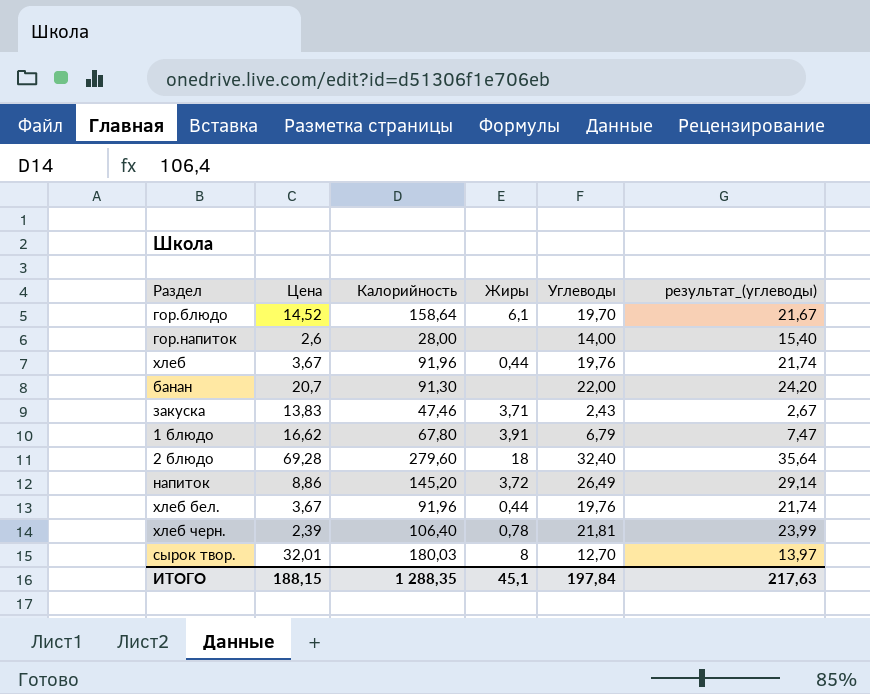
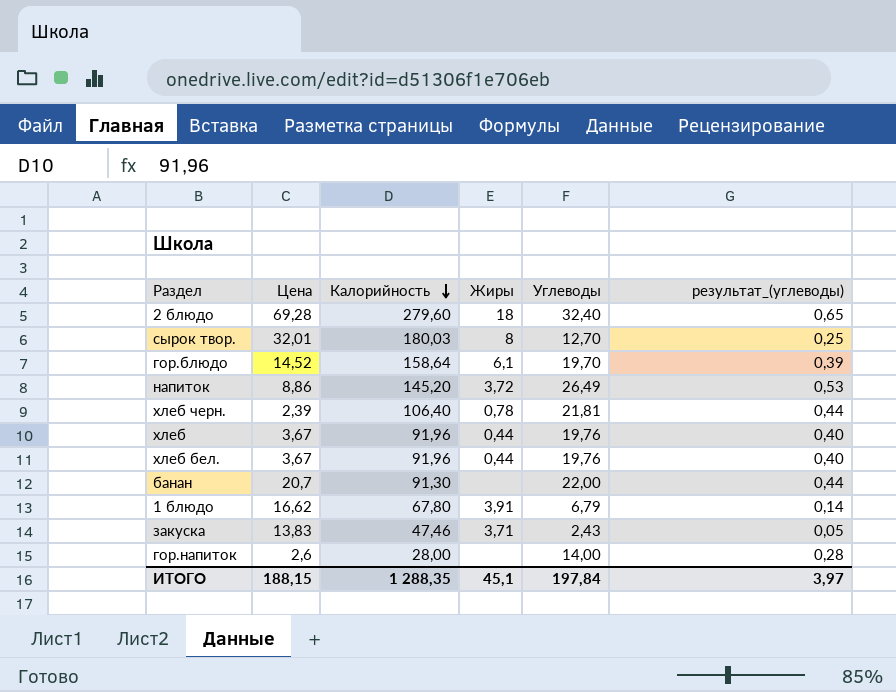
row order: none -> Калорийность descending
column результат_(углеводы) | formula: [Углеводы] * 1,1 -> [Углеводы] * 0,02
ИТОГО | результат_(углеводы): 217,63 -> 3,97

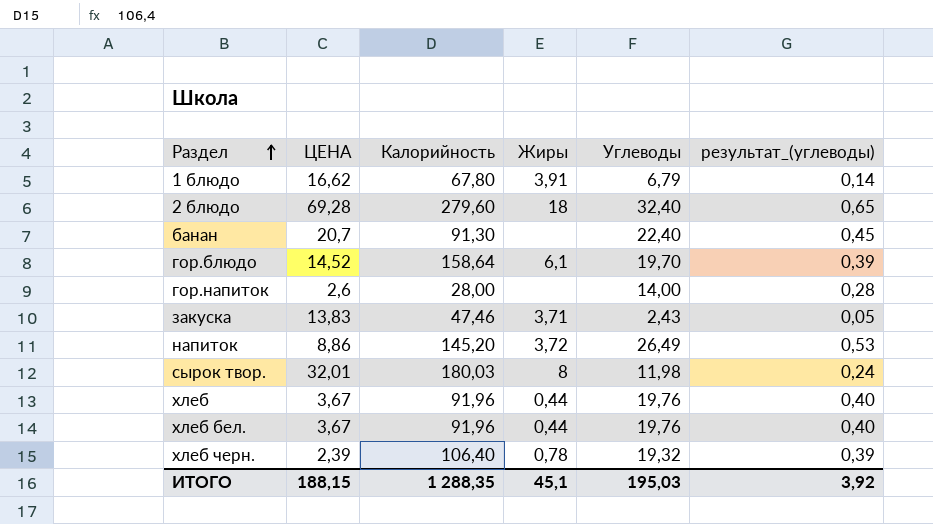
row order: Калорийность descending -> Раздел ascending
column name: Цена -> ЦЕНА
банан | Углеводы: 22,00 -> 22,40
банан | результат_(углеводы): 0,44 -> 0,45
сырок твор. | Углеводы: 12,70 -> 11,98
сырок твор. | результат_(углеводы): 0,25 -> 0,24
хлеб черн. | Углеводы: 21,81 -> 19,32
хлеб черн. | результат_(углеводы): 0,44 -> 0,39
ИТОГО | Углеводы: 197,84 -> 195,03
ИТОГО | результат_(углеводы): 3,97 -> 3,92

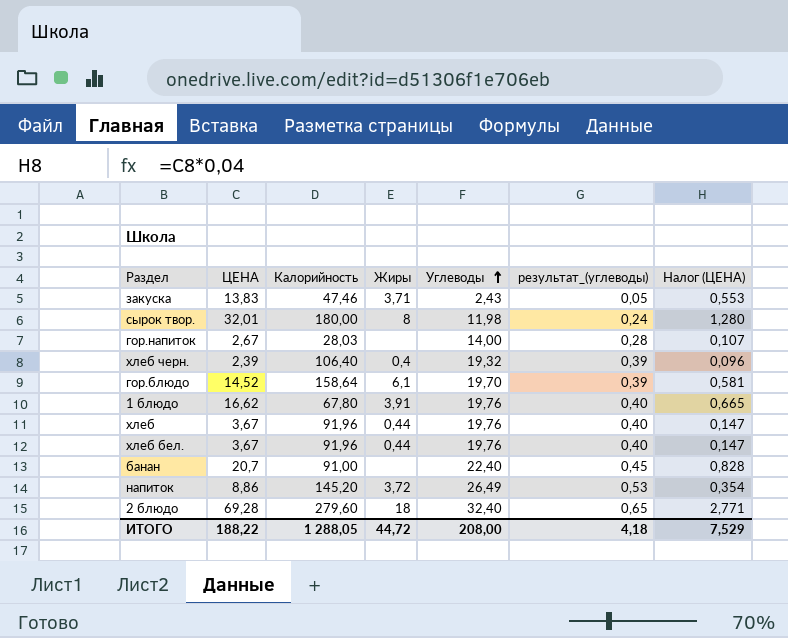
row order: Раздел ascending -> Углеводы ascending
column Налог (ЦЕНА) | formula: none -> [ЦЕНА] * 0,04
сырок твор. | Калорийность: 180,03 -> 180,00
гор.напиток | ЦЕНА: 2,6 -> 2,67
гор.напиток | Калорийность: 28,00 -> 28,03
хлеб черн. | Жиры: 0,78 -> 0,4
1 блюдо | Углеводы: 6,79 -> 19,76
1 блюдо | результат_(углеводы): 0,14 -> 0,40
банан | Калорийность: 91,30 -> 91,00
ИТОГО | ЦЕНА: 188,15 -> 188,22
ИТОГО | Калорийность: 1 288,35 -> 1 288,05
ИТОГО | Жиры: 45,1 -> 44,72
ИТОГО | Углеводы: 195,03 -> 208,00
ИТОГО | результат_(углеводы): 3,92 -> 4,18

